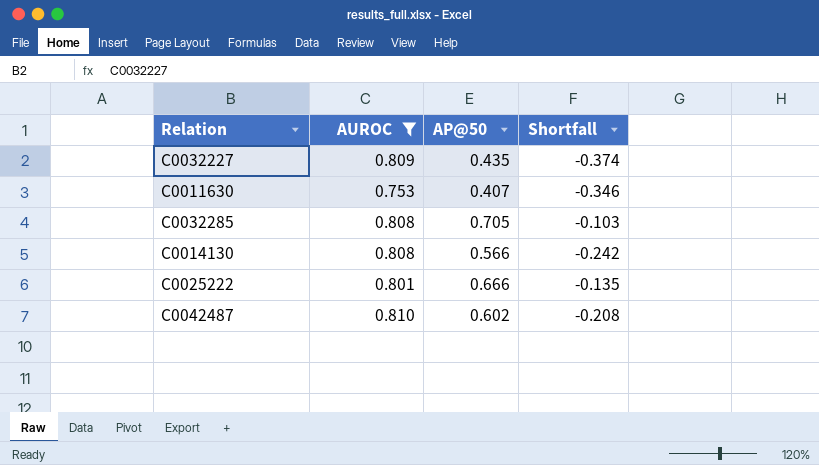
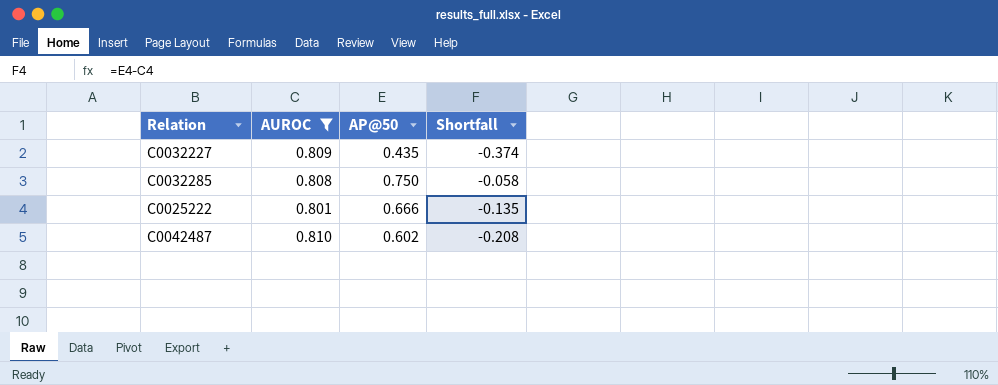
row C0011630: 0.753 | 0.407 | -0.346 -> none
row C0014130: 0.808 | 0.566 | -0.242 -> none
C0032285 | AP@50: 0.705 -> 0.750
C0032285 | Shortfall: -0.103 -> -0.058

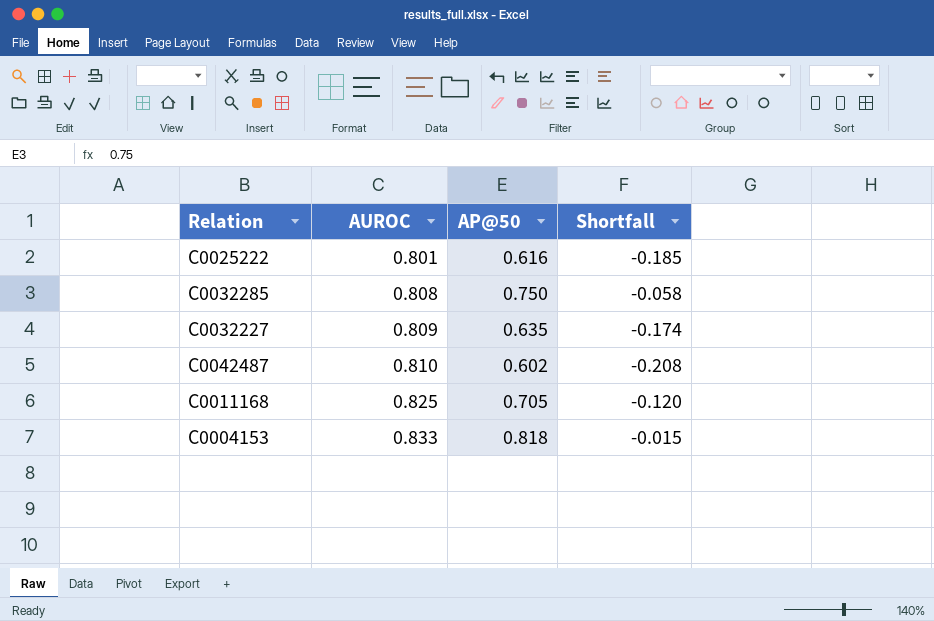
filter: AUROC <= 0.810 -> none
row order: none -> AUROC ascending
C0025222 | AP@50: 0.666 -> 0.616
C0025222 | Shortfall: -0.135 -> -0.185
C0032227 | AP@50: 0.435 -> 0.635
C0032227 | Shortfall: -0.374 -> -0.174

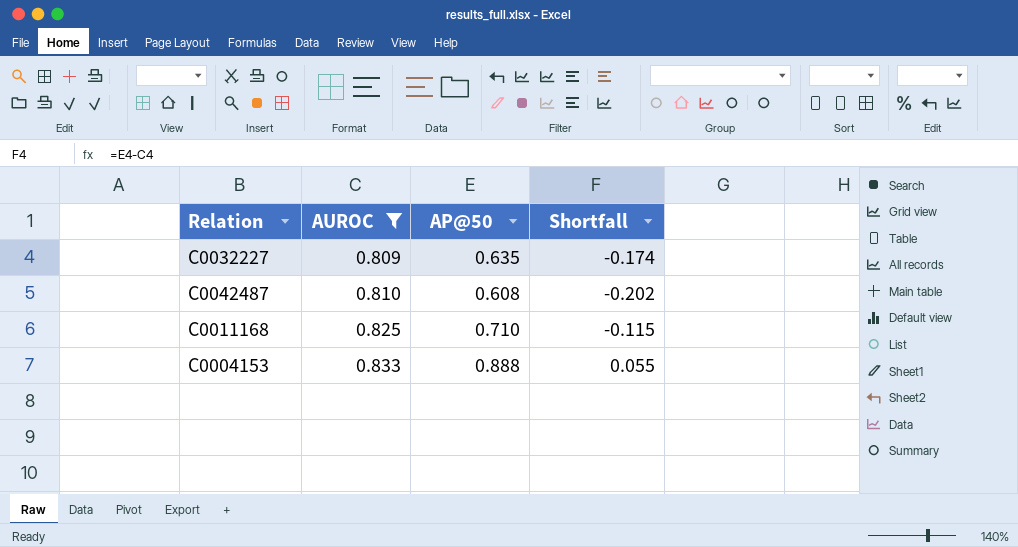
filter: none -> AUROC >= 0.809
C0042487 | AP@50: 0.602 -> 0.608
C0042487 | Shortfall: -0.208 -> -0.202
C0011168 | AP@50: 0.705 -> 0.710
C0011168 | Shortfall: -0.120 -> -0.115
C0004153 | AP@50: 0.818 -> 0.888
C0004153 | Shortfall: -0.015 -> 0.055

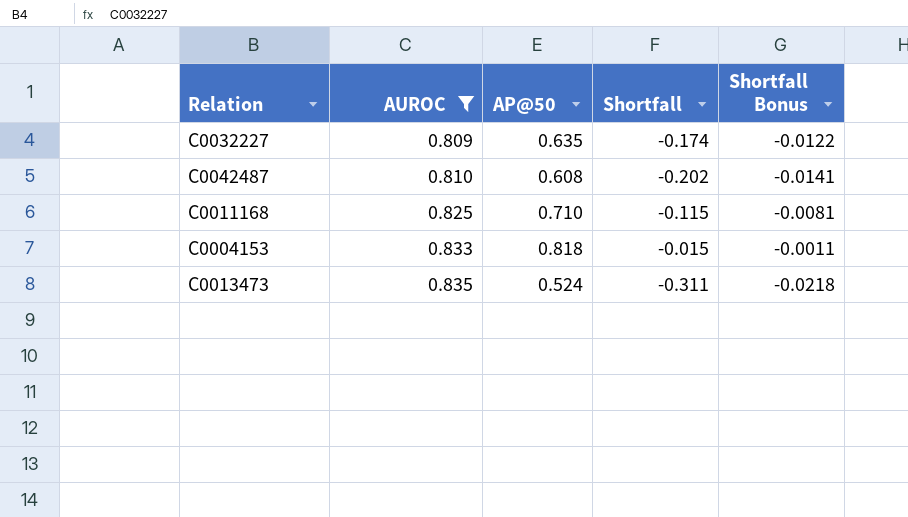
column Shortfall Bonus | formula: none -> [Shortfall] * 0.07
C0004153 | AP@50: 0.888 -> 0.818
C0004153 | Shortfall: 0.055 -> -0.015
row C0013473: none -> 0.835 | 0.524 | -0.311 | -0.0218

